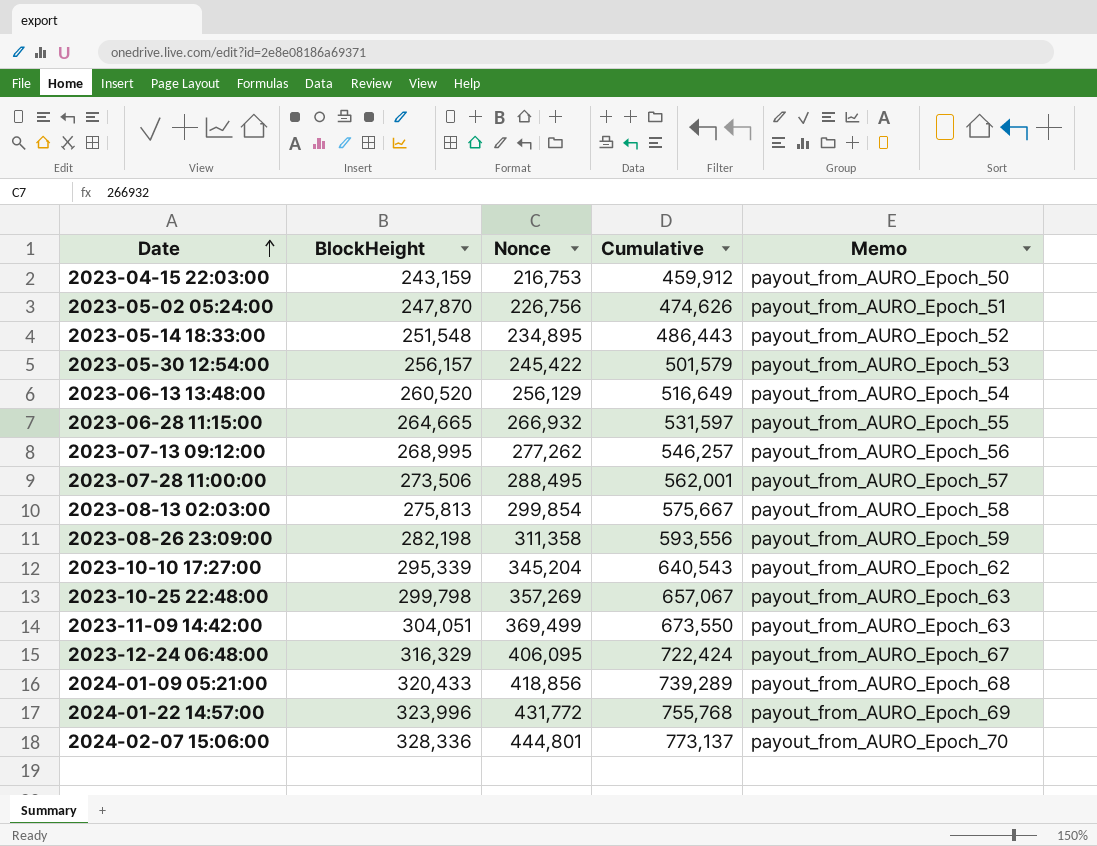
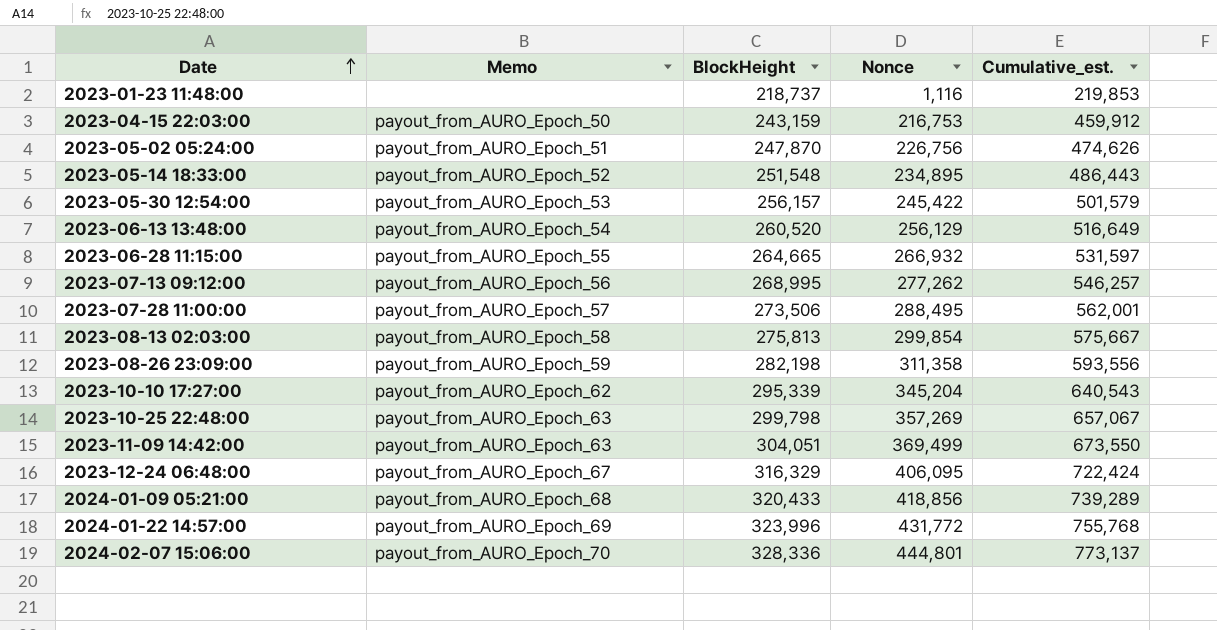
column Memo | position: 5 -> 2
column name: Cumulative -> Cumulative_est.
row 2023-01-23 11:48:00: none -> none | 218,737 | 1,116 | 219,853

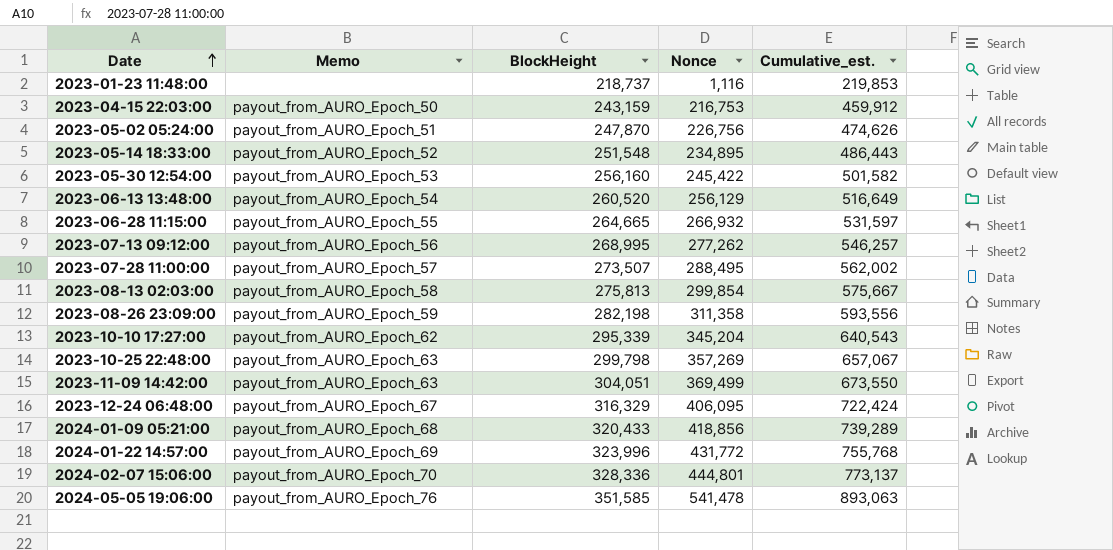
2023-05-30 12:54:00 | BlockHeight: 256,157 -> 256,160
2023-05-30 12:54:00 | Cumulative_est.: 501,579 -> 501,582
2023-07-28 11:00:00 | BlockHeight: 273,506 -> 273,507
2023-07-28 11:00:00 | Cumulative_est.: 562,001 -> 562,002
row 2024-05-05 19:06:00: none -> payout_from_AURO_Epoch_76 | 351,585 | 541,478 | 893,063

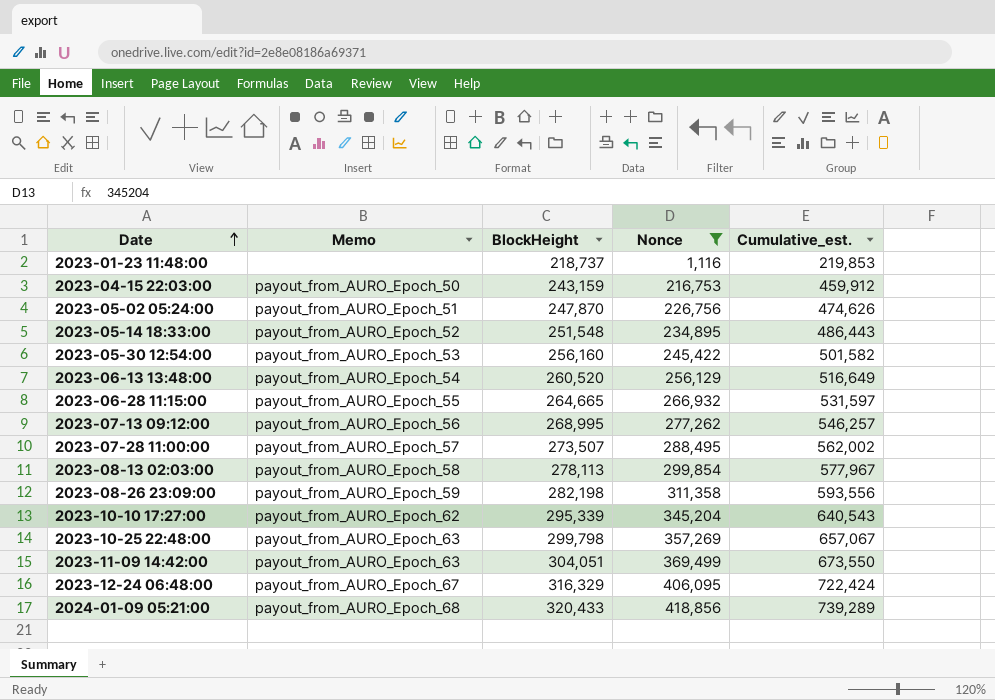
filter: none -> Nonce <= 418,856
2023-08-13 02:03:00 | BlockHeight: 275,813 -> 278,113
2023-08-13 02:03:00 | Cumulative_est.: 575,667 -> 577,967

